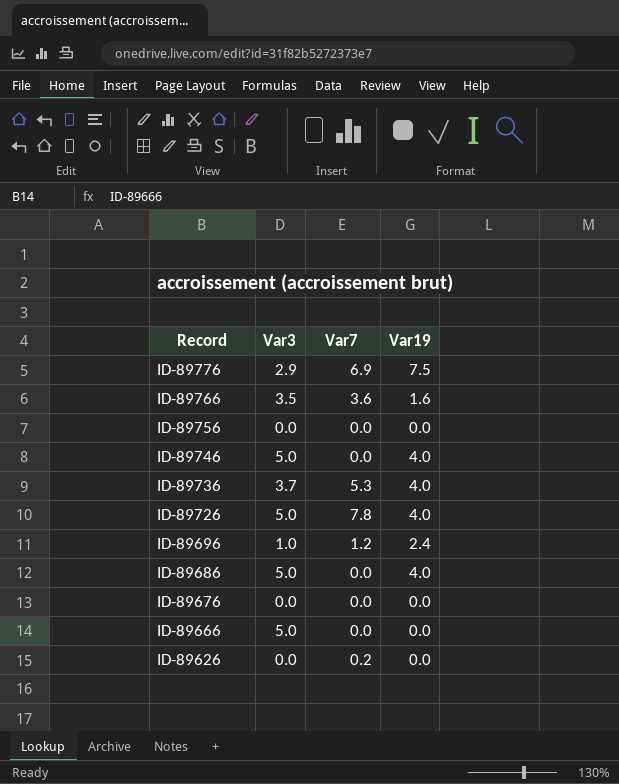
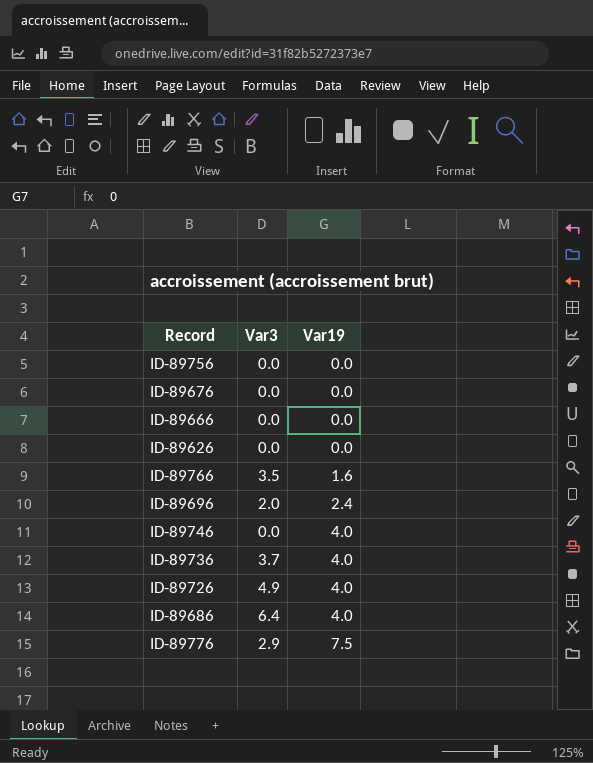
row order: Record descending -> Var19 ascending
column Var7 | position: 3 -> none
ID-89666 | Var3: 5.0 -> 0.0
ID-89696 | Var3: 1.0 -> 2.0
ID-89746 | Var3: 5.0 -> 0.0
ID-89726 | Var3: 5.0 -> 4.9
ID-89686 | Var3: 5.0 -> 6.4

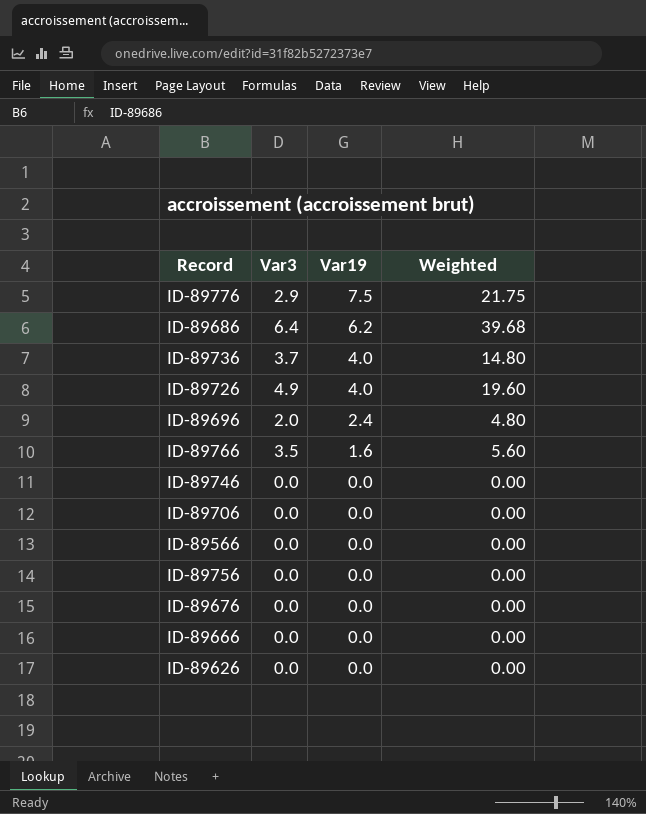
row order: Var19 ascending -> Var19 descending
column Weighted | formula: none -> [Var3] * [Var19]
ID-89686 | Var19: 4.0 -> 6.2
ID-89746 | Var19: 4.0 -> 0.0
row ID-89706: none -> 0.0 | 0.0 | 0.00
row ID-89566: none -> 0.0 | 0.0 | 0.00

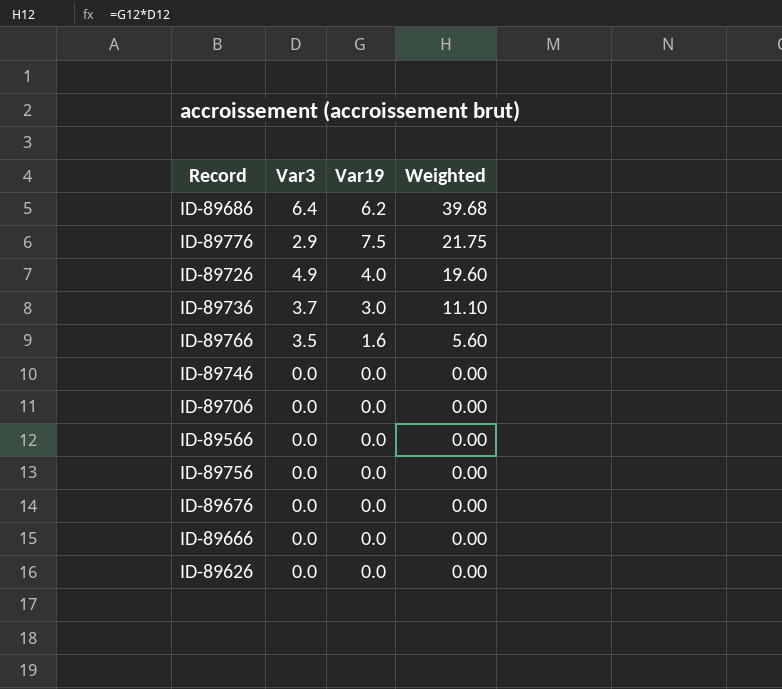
row order: Var19 descending -> Weighted descending
row ID-89696: 2.0 | 2.4 | 4.80 -> none
ID-89736 | Var19: 4.0 -> 3.0
ID-89736 | Weighted: 14.80 -> 11.10

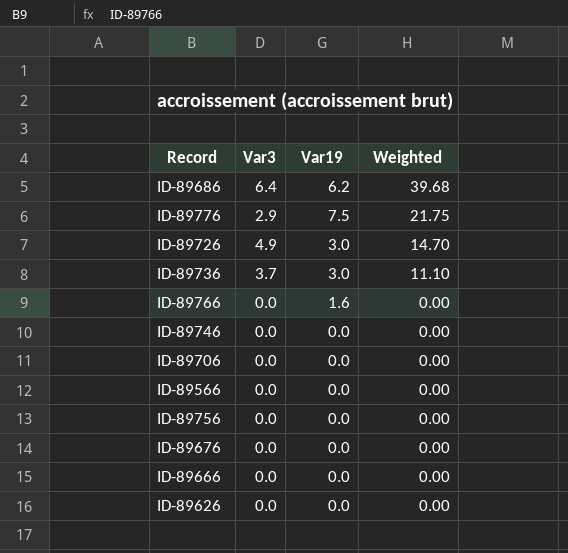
ID-89726 | Var19: 4.0 -> 3.0
ID-89726 | Weighted: 19.60 -> 14.70
ID-89766 | Var3: 3.5 -> 0.0
ID-89766 | Weighted: 5.60 -> 0.00

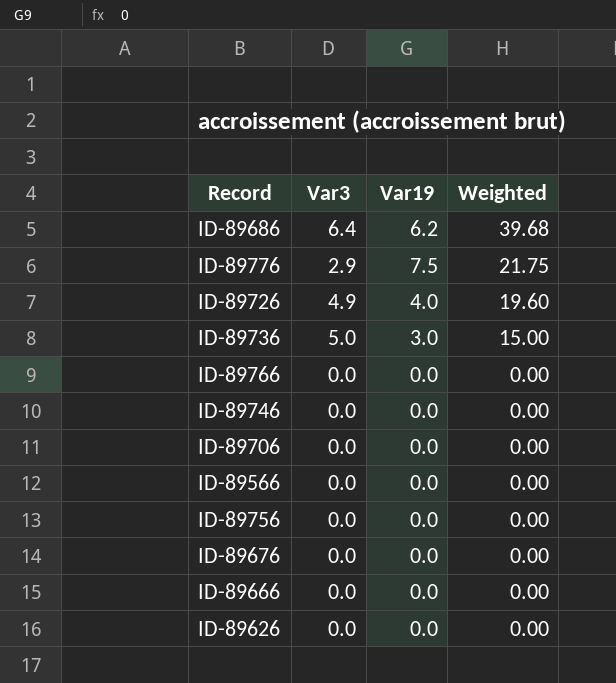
ID-89726 | Var19: 3.0 -> 4.0
ID-89726 | Weighted: 14.70 -> 19.60
ID-89736 | Var3: 3.7 -> 5.0
ID-89736 | Weighted: 11.10 -> 15.00
ID-89766 | Var19: 1.6 -> 0.0

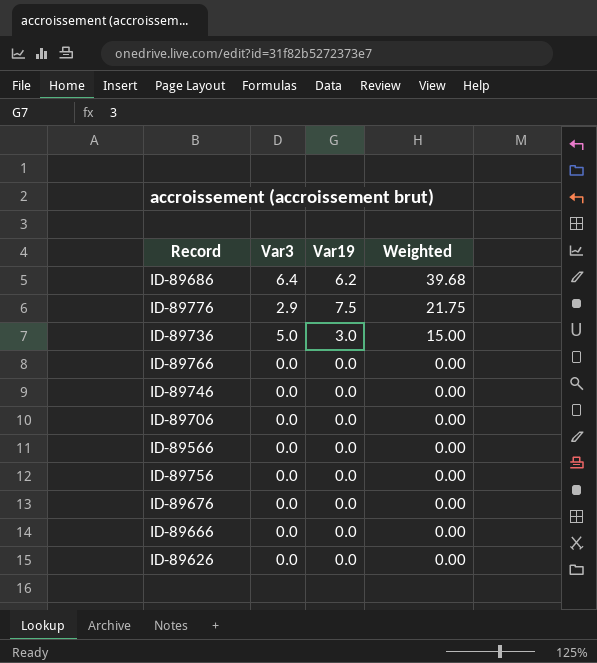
row ID-89726: 4.9 | 4.0 | 19.60 -> none

